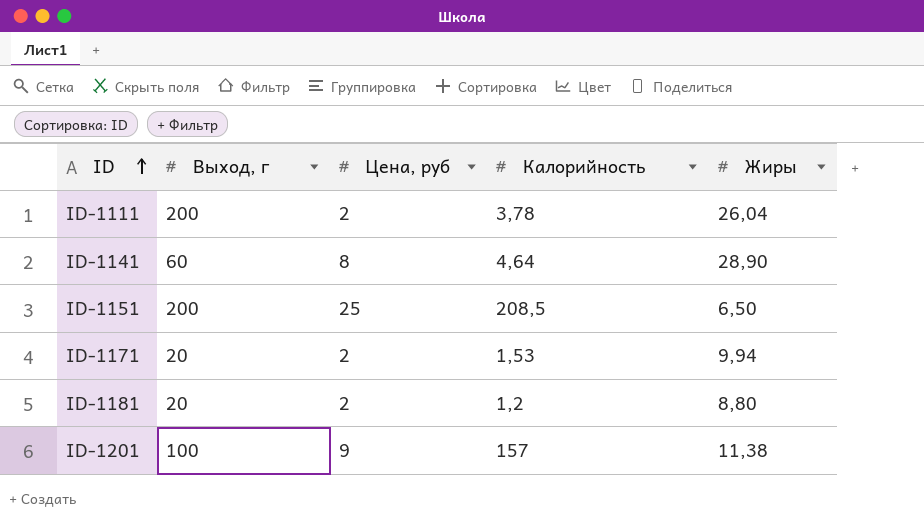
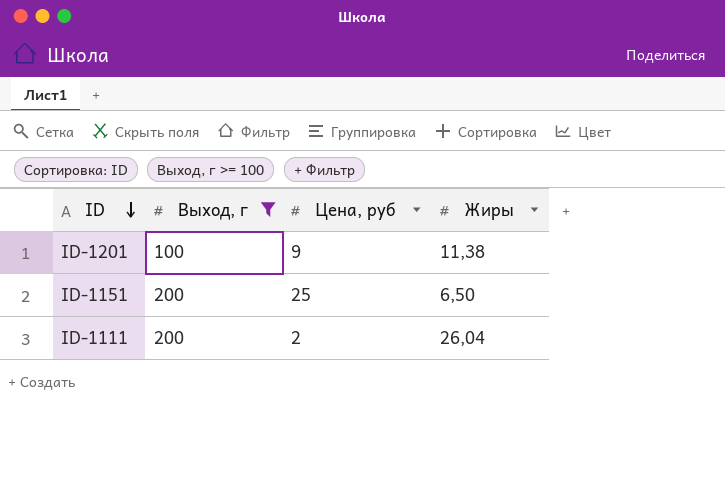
filter: none -> Выход, г >= 100
row order: ID ascending -> ID descending
column Калорийность | position: 4 -> none

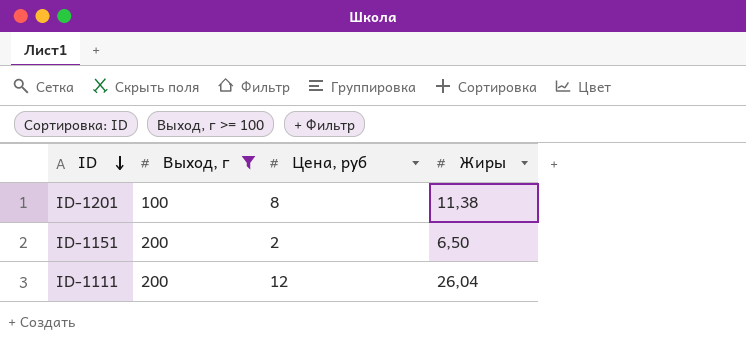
ID-1201 | Цена, руб: 9 -> 8
ID-1151 | Цена, руб: 25 -> 2
ID-1111 | Цена, руб: 2 -> 12

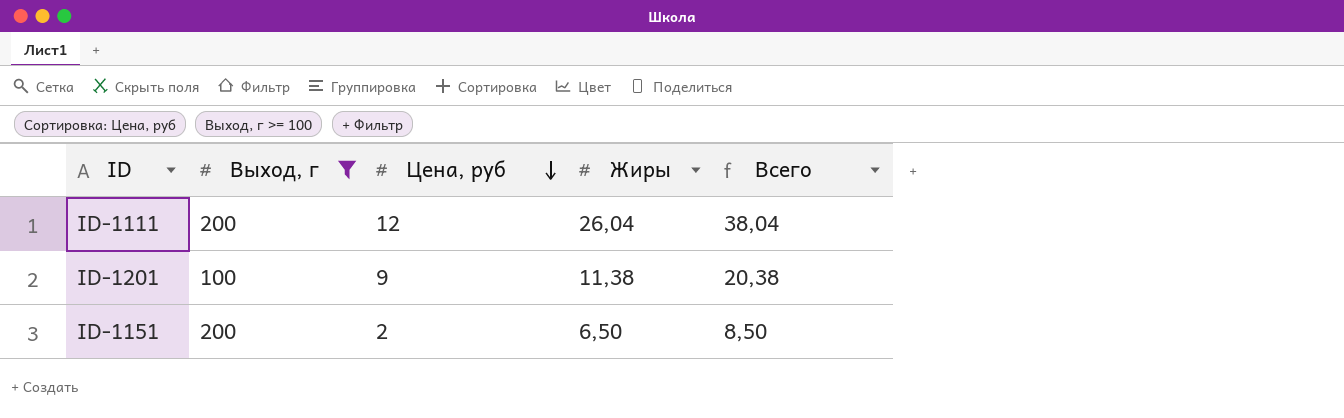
row order: ID descending -> Цена, руб descending
column Всего | formula: none -> [Цена, руб] + [Жиры]
ID-1201 | Цена, руб: 8 -> 9

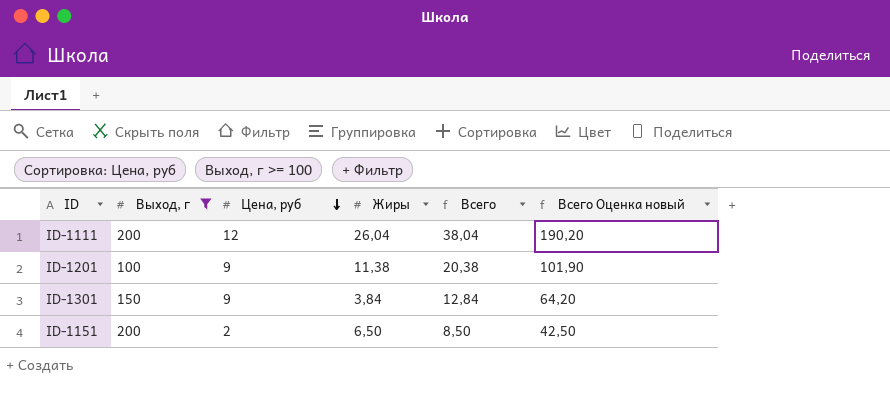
column Всего Оценка новый | formula: none -> [Всего] * 5
row ID-1301: none -> 150 | 9 | 3,84 | 12,84 | 64,20

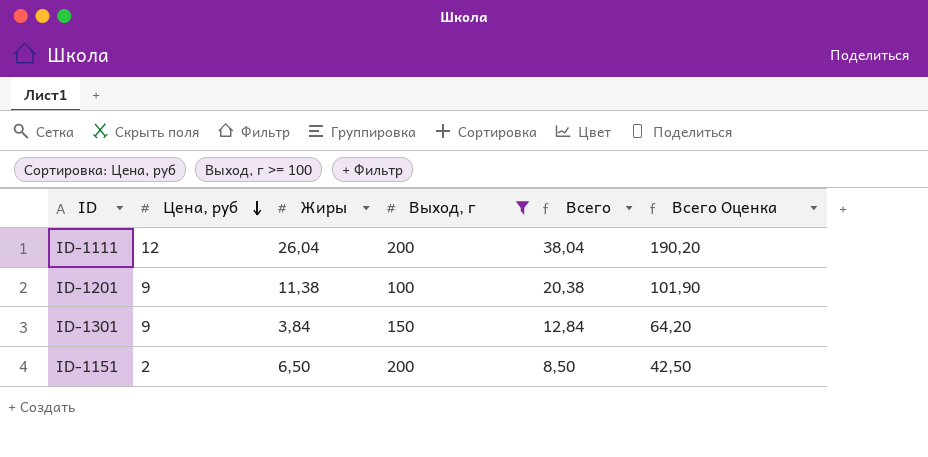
column Выход, г | position: 2 -> 4
column name: Всего Оценка новый -> Всего Оценка

